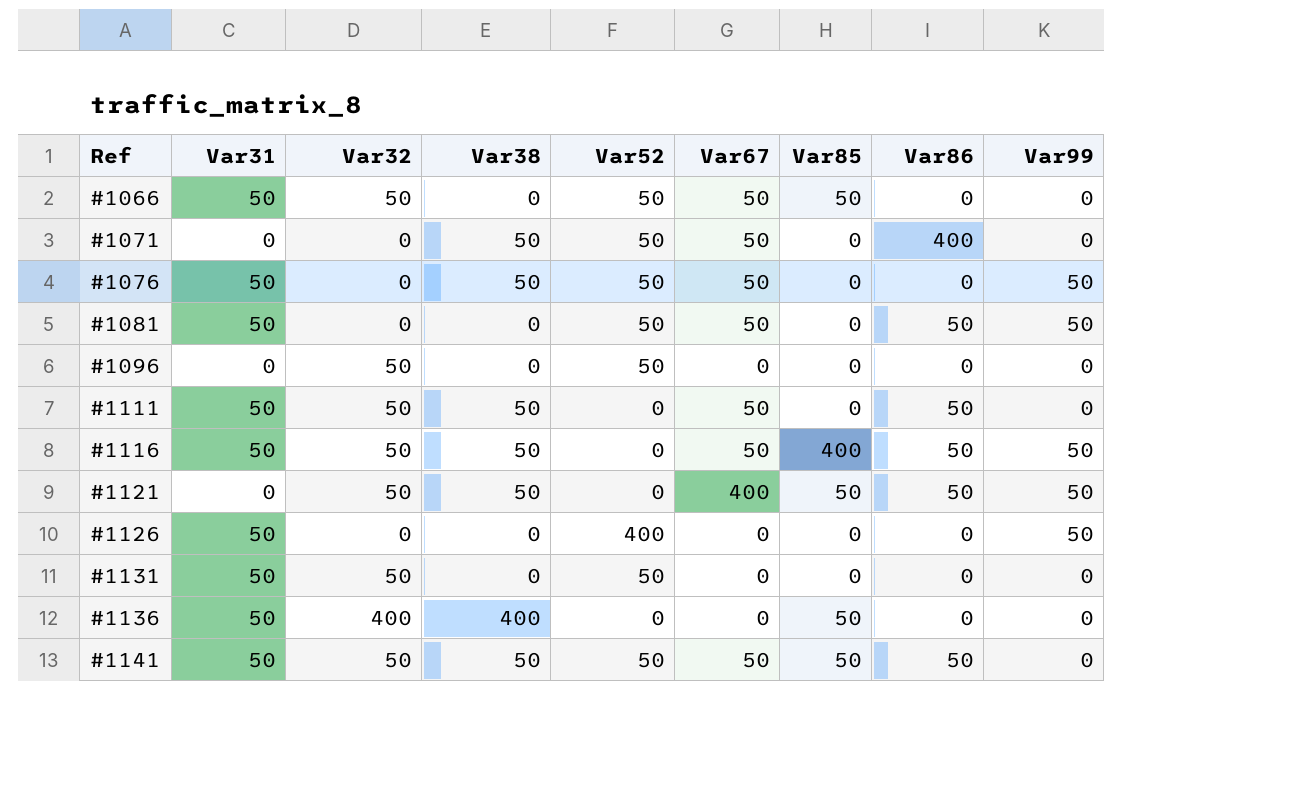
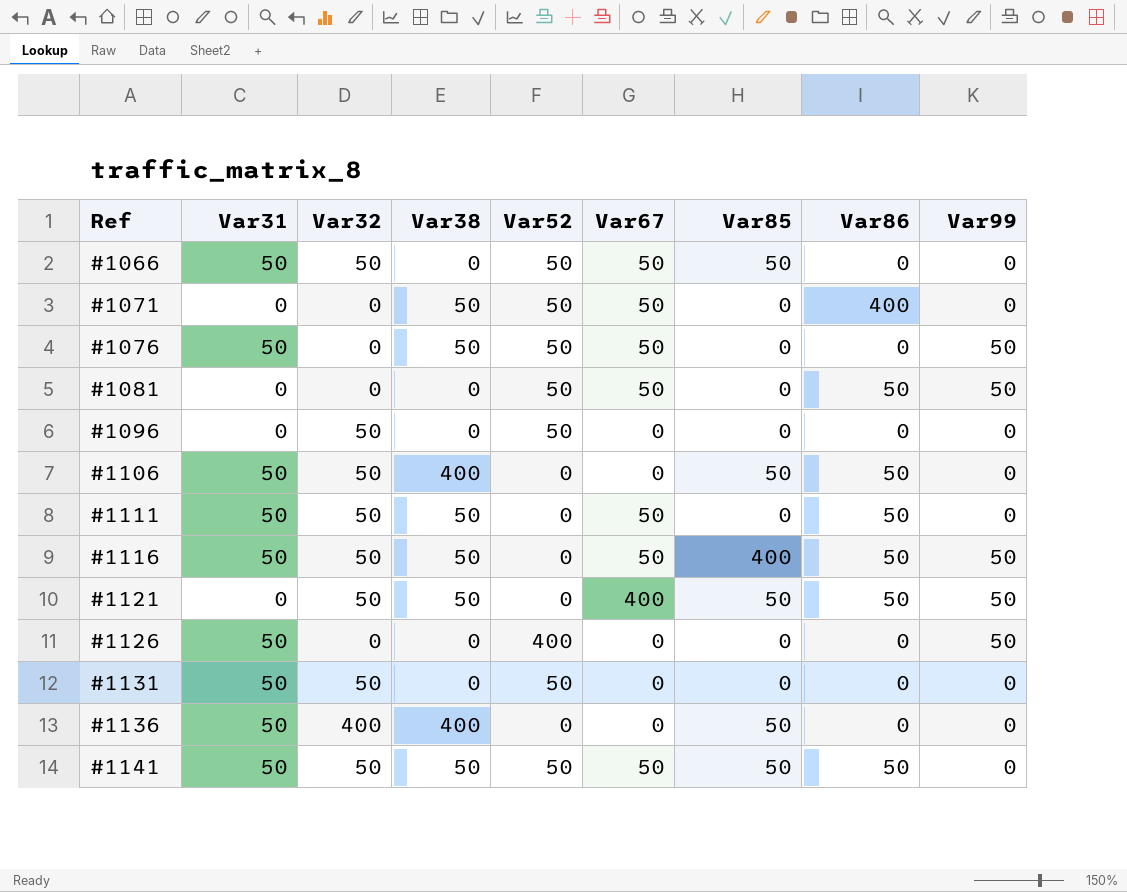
#1081 | Var31: 50 -> 0
row #1106: none -> 50 | 50 | 400 | 0 | 0 | 50 | 50 | 0

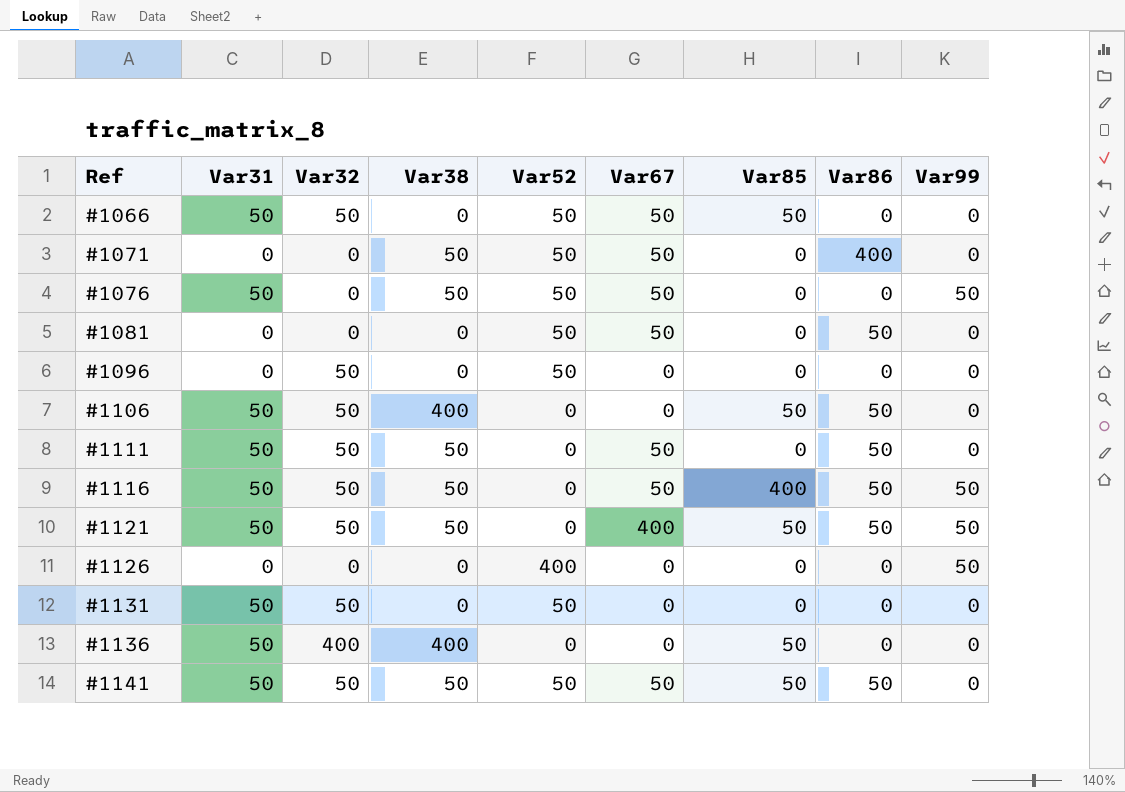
#1081 | Var99: 50 -> 0
#1121 | Var31: 0 -> 50
#1126 | Var31: 50 -> 0

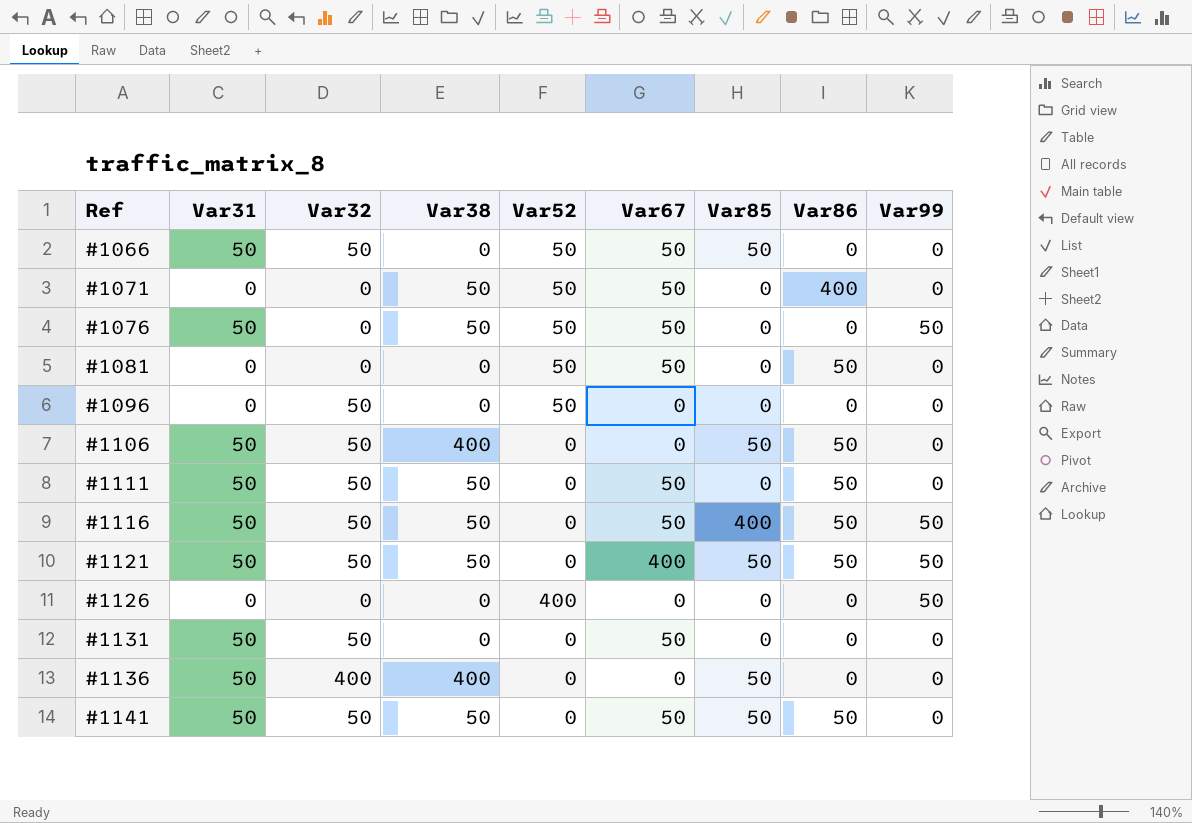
#1131 | Var52: 50 -> 0
#1131 | Var67: 0 -> 50
#1141 | Var52: 50 -> 0

